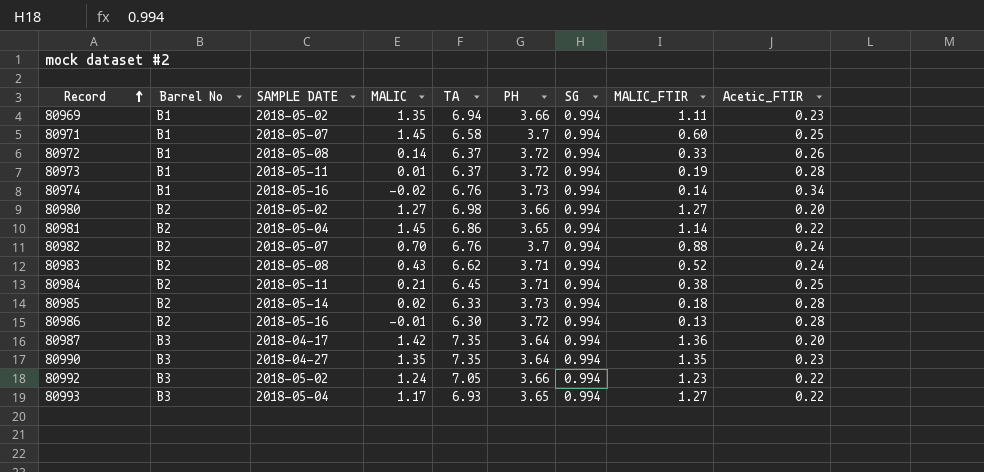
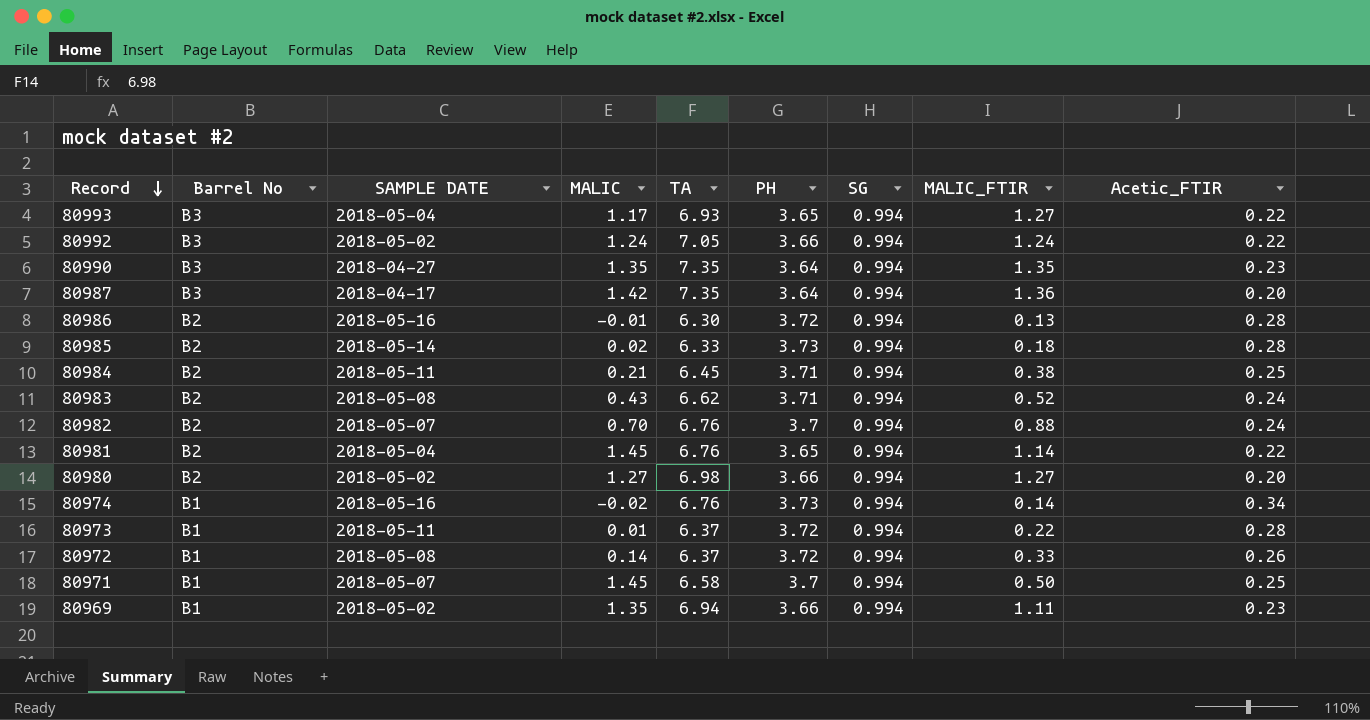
row order: Record ascending -> Record descending
80992 | MALIC_FTIR: 1.23 -> 1.24
80981 | TA: 6.86 -> 6.76
80973 | MALIC_FTIR: 0.19 -> 0.22
80971 | MALIC_FTIR: 0.60 -> 0.50

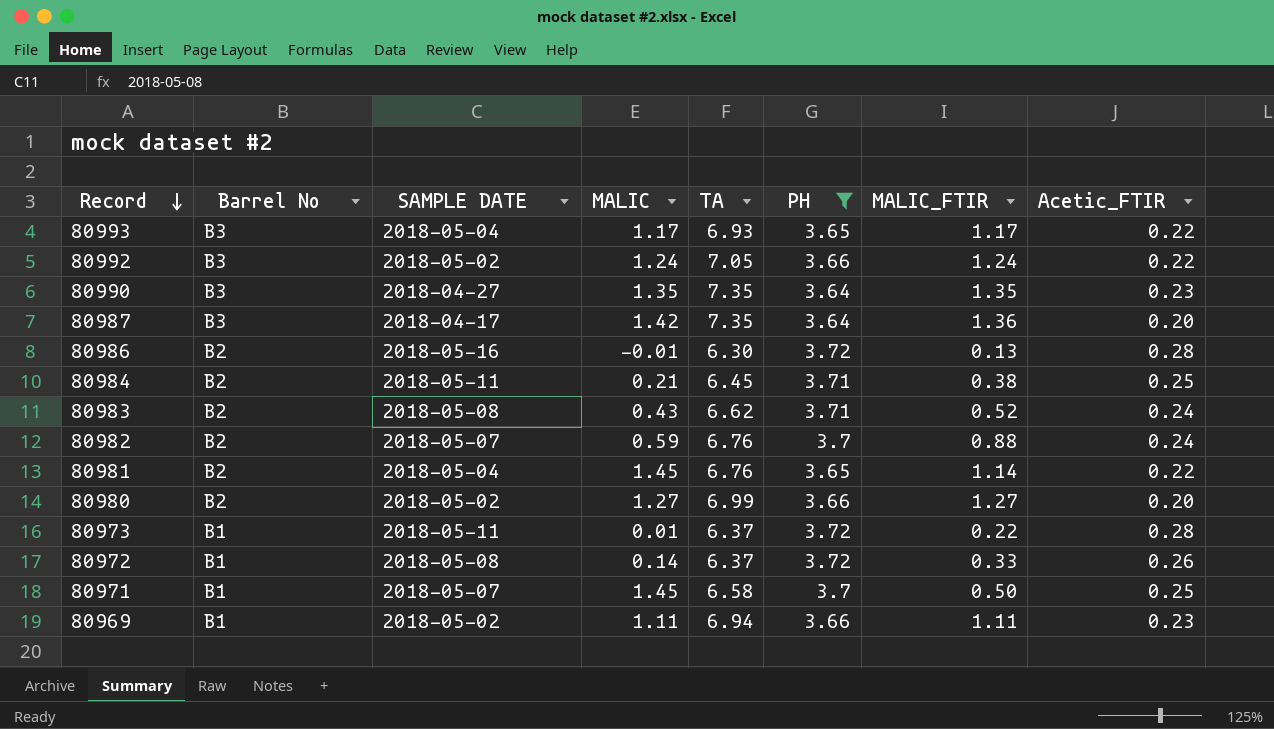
filter: none -> PH != 3.73
column SG | position: 7 -> none
80993 | MALIC_FTIR: 1.27 -> 1.17
80982 | MALIC: 0.70 -> 0.59
80980 | TA: 6.98 -> 6.99
80969 | MALIC: 1.35 -> 1.11

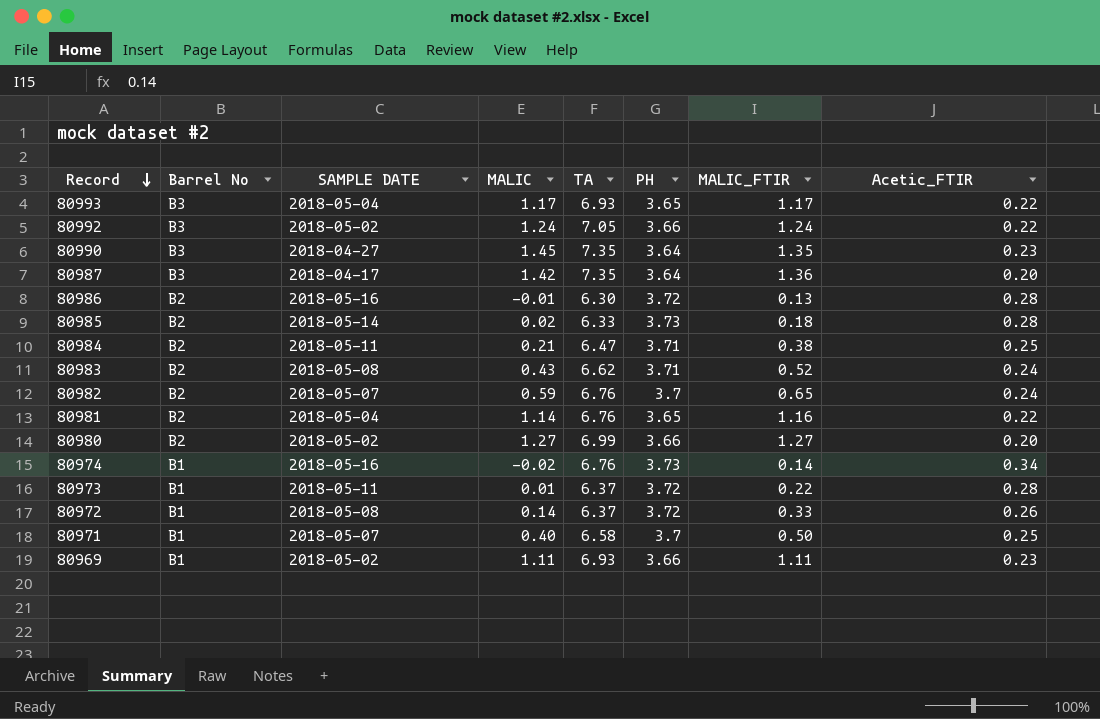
filter: PH != 3.73 -> none
80990 | MALIC: 1.35 -> 1.45
80984 | TA: 6.45 -> 6.47
80982 | MALIC_FTIR: 0.88 -> 0.65
80981 | MALIC: 1.45 -> 1.14
80981 | MALIC_FTIR: 1.14 -> 1.16
80971 | MALIC: 1.45 -> 0.40
80969 | TA: 6.94 -> 6.93

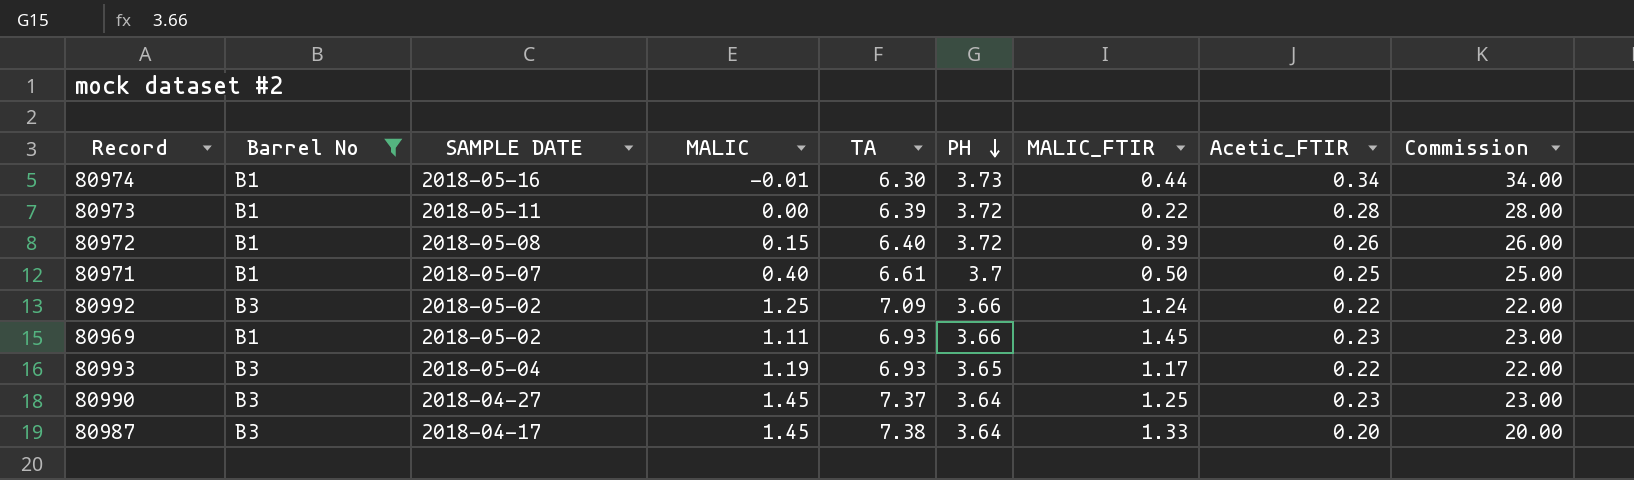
filter: none -> Barrel No != B2
row order: Record descending -> PH descending
column Commission | formula: none -> [Acetic_FTIR] * 100
80974 | MALIC: -0.02 -> -0.01
80974 | TA: 6.76 -> 6.30
80974 | MALIC_FTIR: 0.14 -> 0.44
80973 | MALIC: 0.01 -> 0.00
80973 | TA: 6.37 -> 6.39
80972 | MALIC: 0.14 -> 0.15
80972 | TA: 6.37 -> 6.40
80972 | MALIC_FTIR: 0.33 -> 0.39
80971 | TA: 6.58 -> 6.61
80992 | MALIC: 1.24 -> 1.25
80992 | TA: 7.05 -> 7.09
80969 | MALIC_FTIR: 1.11 -> 1.45
80993 | MALIC: 1.17 -> 1.19
80990 | TA: 7.35 -> 7.37
80990 | MALIC_FTIR: 1.35 -> 1.25
80987 | MALIC: 1.42 -> 1.45
80987 | TA: 7.35 -> 7.38
80987 | MALIC_FTIR: 1.36 -> 1.33

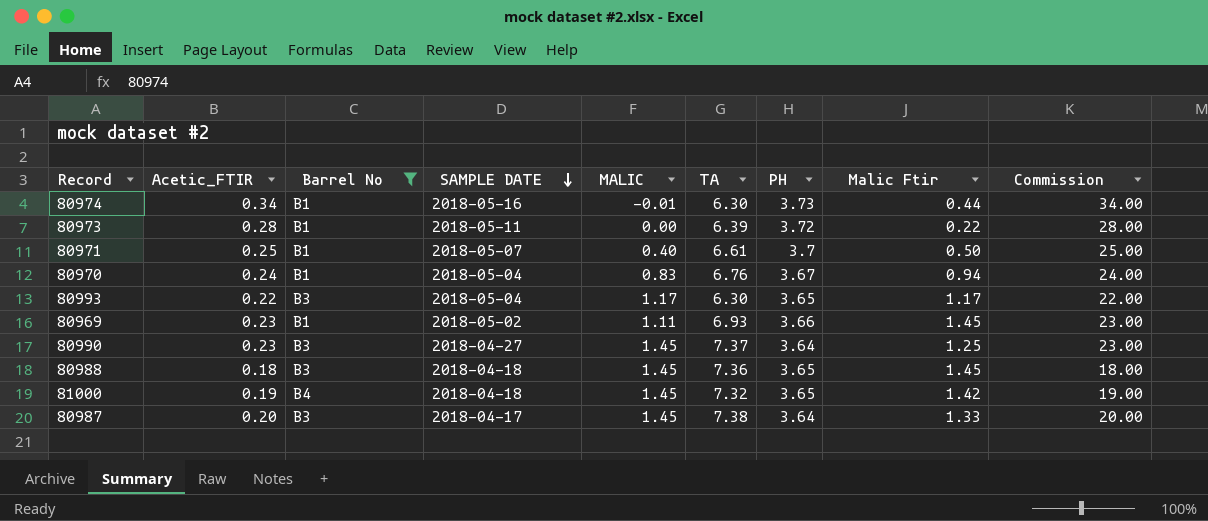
row order: PH descending -> SAMPLE DATE descending
column Acetic_FTIR | position: 8 -> 2
column name: MALIC_FTIR -> Malic Ftir
row 80972: B1 | 2018-05-08 | 0.15 | 6.40 | 3.72 | 0.39 | 0.26 | 26.00 -> none
row 80992: B3 | 2018-05-02 | 1.25 | 7.09 | 3.66 | 1.24 | 0.22 | 22.00 -> none
row 80970: none -> 0.24 | B1 | 2018-05-04 | 0.83 | 6.76 | 3.67 | 0.94 | 24.00
80993 | MALIC: 1.19 -> 1.17
80993 | TA: 6.93 -> 6.30
row 80988: none -> 0.18 | B3 | 2018-04-18 | 1.45 | 7.36 | 3.65 | 1.45 | 18.00
row 81000: none -> 0.19 | B4 | 2018-04-18 | 1.45 | 7.32 | 3.65 | 1.42 | 19.00

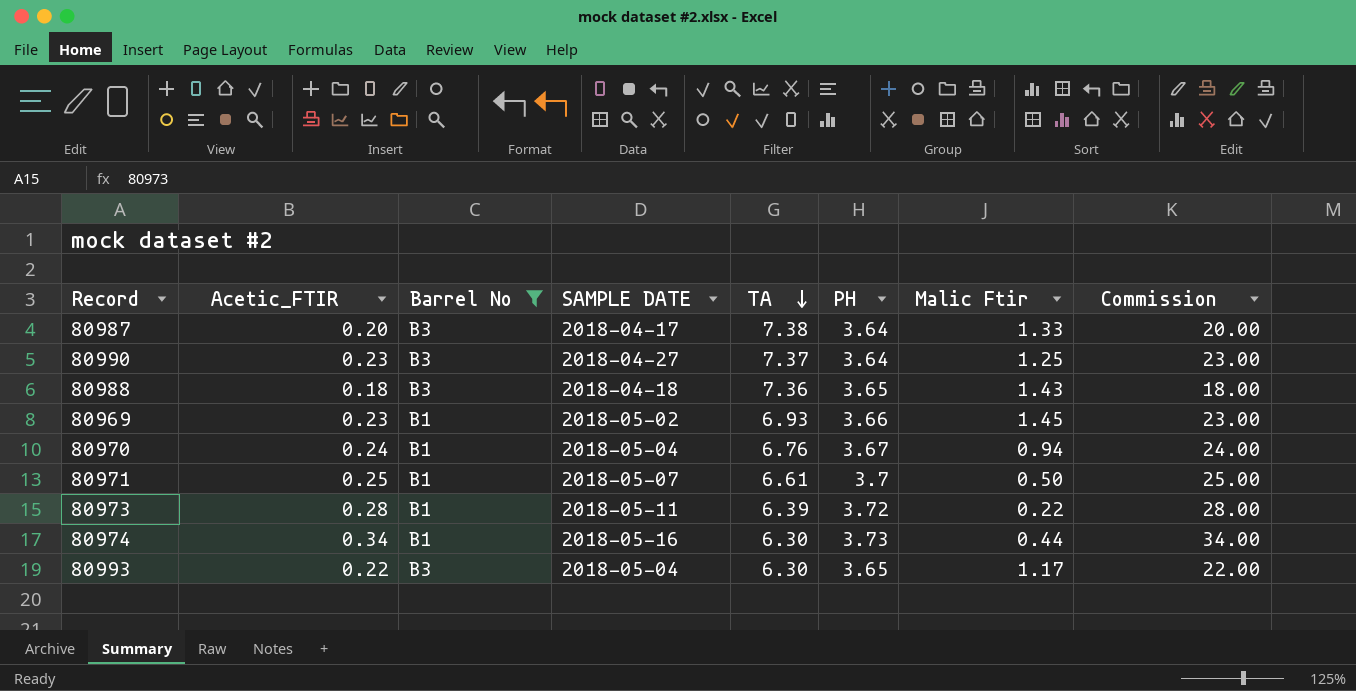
row order: SAMPLE DATE descending -> TA descending
column MALIC | position: 5 -> none
row 81000: 0.19 | B4 | 2018-04-18 | 1.45 | 7.32 | 3.65 | 1.42 | 19.00 -> none
80988 | Malic Ftir: 1.45 -> 1.43

